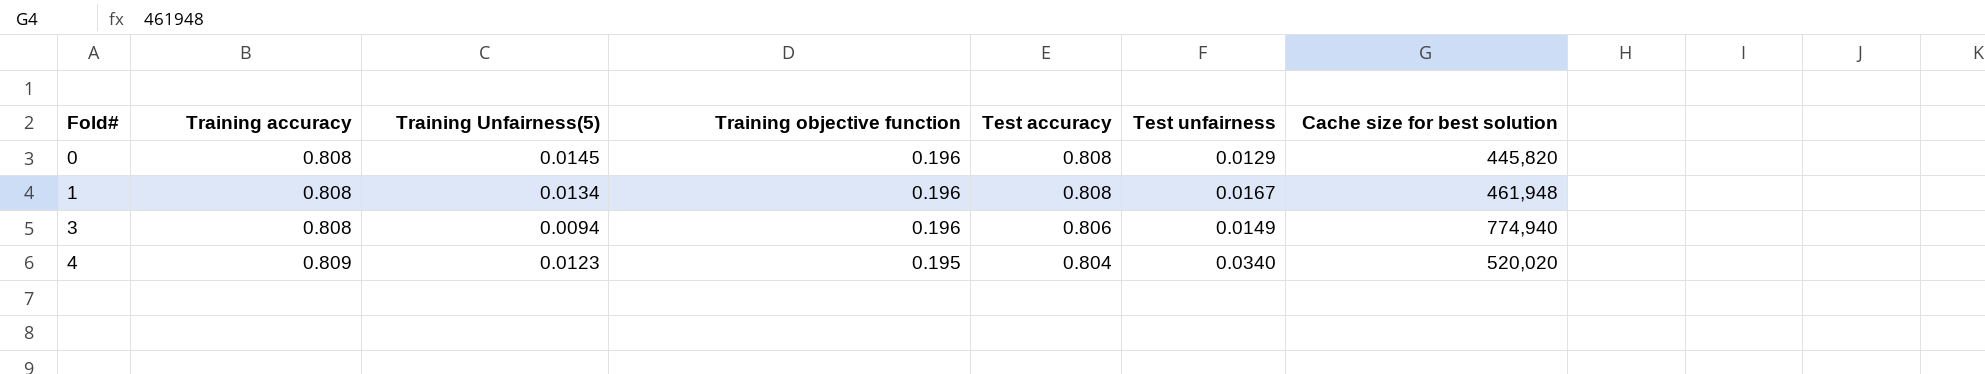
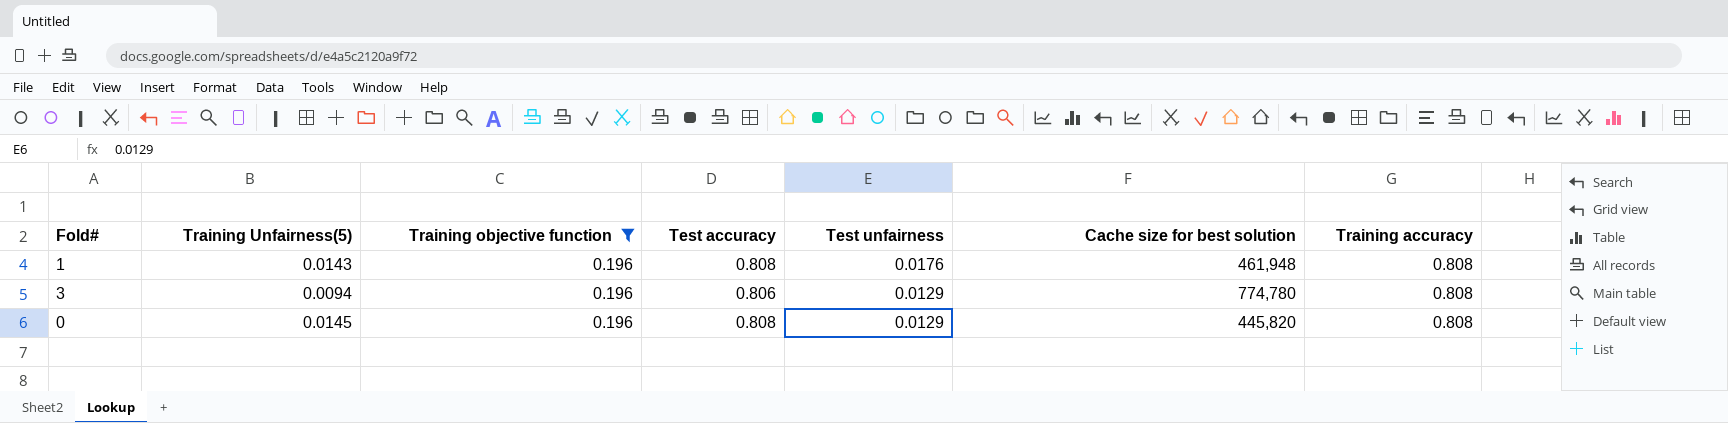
filter: none -> Training objective function = 0.196
row order: Fold# ascending -> Test unfairness descending
column Training accuracy | position: 2 -> 7
1 | Training Unfairness(5): 0.0134 -> 0.0143
1 | Test unfairness: 0.0167 -> 0.0176
3 | Test unfairness: 0.0149 -> 0.0129
3 | Cache size for best solution: 774,940 -> 774,780

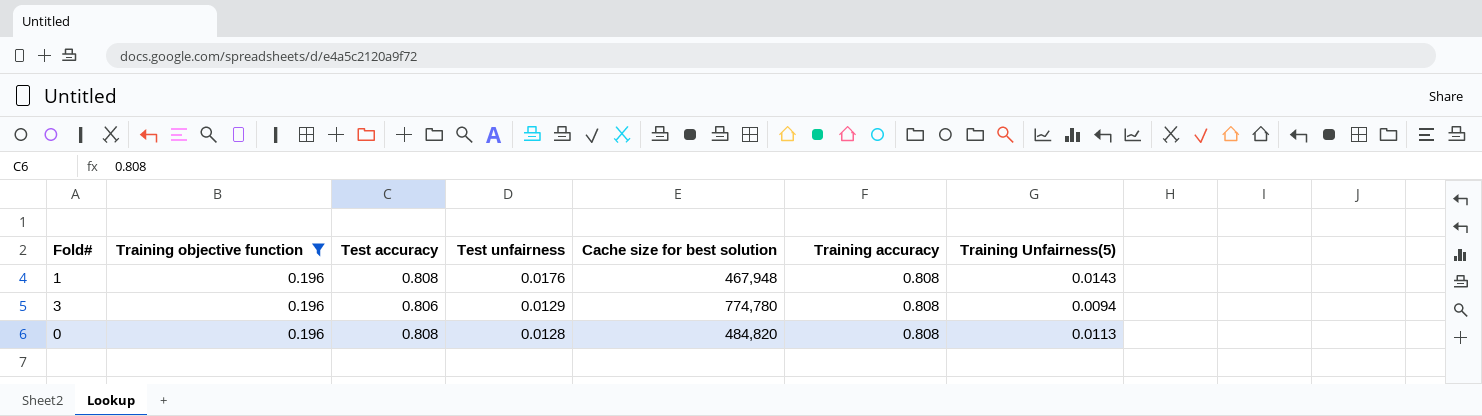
column Training Unfairness(5) | position: 2 -> 7
1 | Cache size for best solution: 461,948 -> 467,948
0 | Test unfairness: 0.0129 -> 0.0128
0 | Cache size for best solution: 445,820 -> 484,820
0 | Training Unfairness(5): 0.0145 -> 0.0113

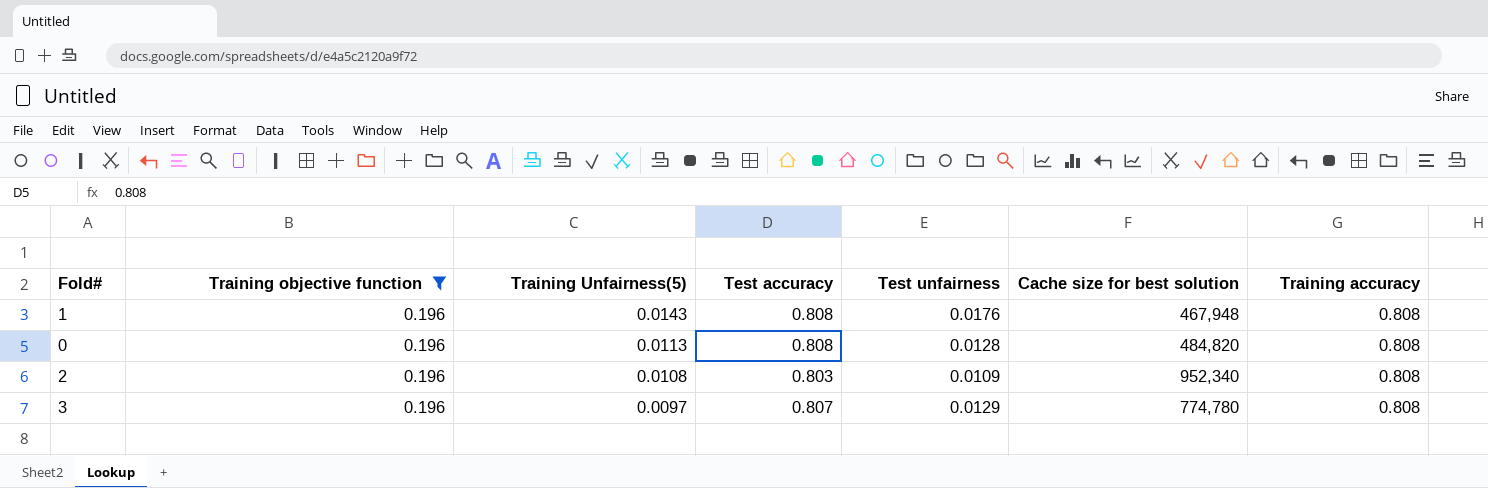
row order: Test unfairness descending -> Training Unfairness(5) descending
column Training Unfairness(5) | position: 7 -> 3
row 2: none -> 0.196 | 0.0108 | 0.803 | 0.0109 | 952,340 | 0.808
3 | Training Unfairness(5): 0.0094 -> 0.0097
3 | Test accuracy: 0.806 -> 0.807

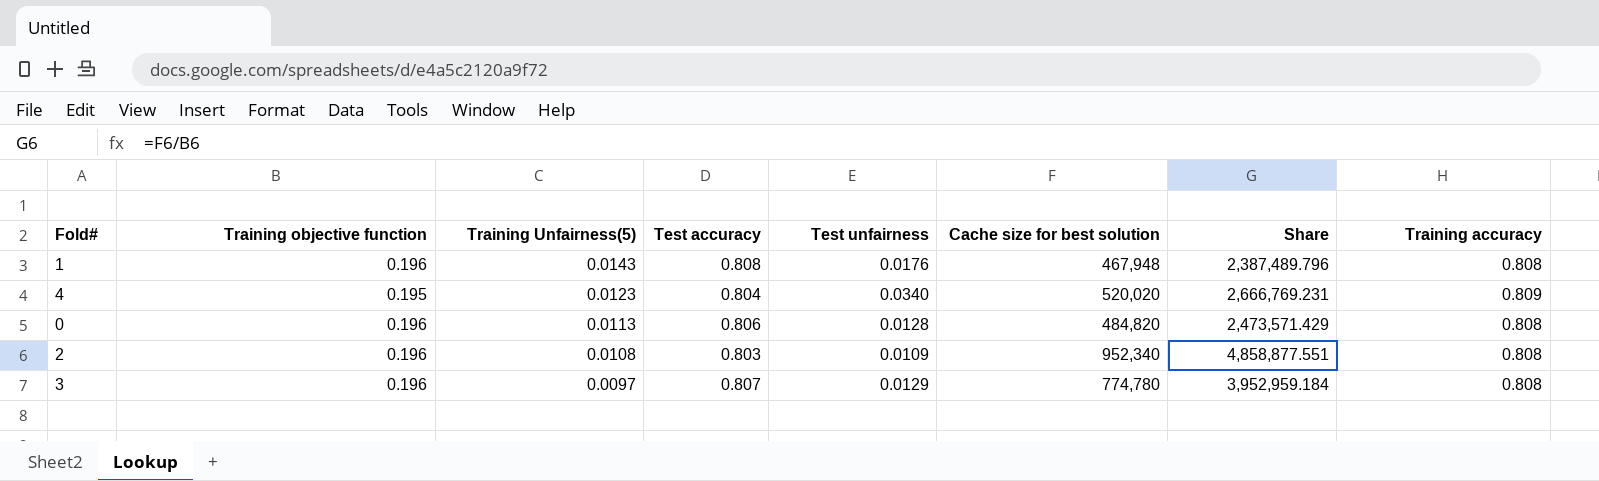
filter: Training objective function = 0.196 -> none
column Share | formula: none -> [Cache size for best solution] / [Training objective function]
0 | Test accuracy: 0.808 -> 0.806

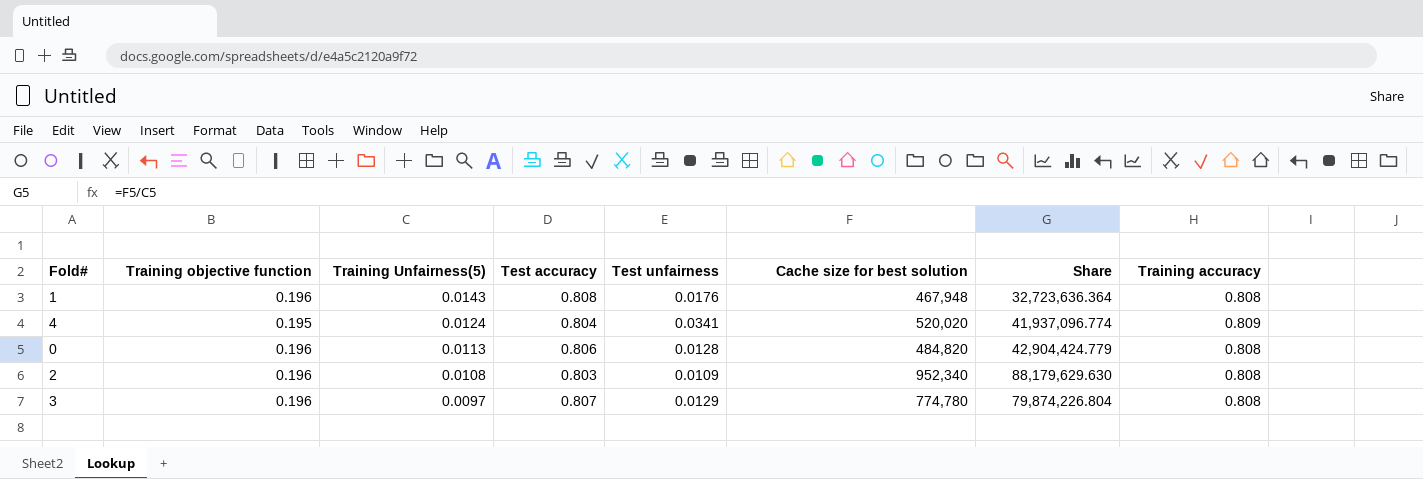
column Share | formula: [Cache size for best solution] / [Training objective function] -> [Cache size for best solution] / [Training Unfairness(5)]
4 | Training Unfairness(5): 0.0123 -> 0.0124
4 | Test unfairness: 0.0340 -> 0.0341

